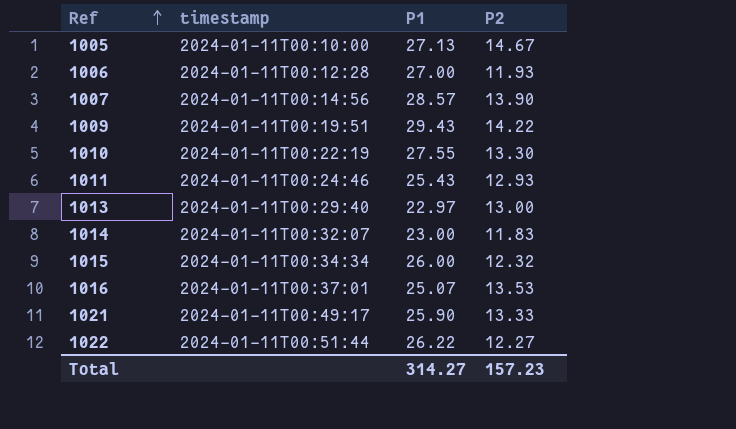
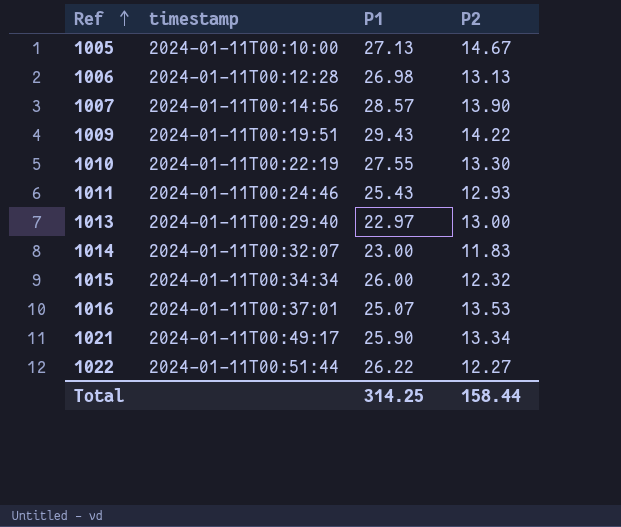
1006 | P1: 27.00 -> 26.98
1006 | P2: 11.93 -> 13.13
1021 | P2: 13.33 -> 13.34
Total | P1: 314.27 -> 314.25
Total | P2: 157.23 -> 158.44

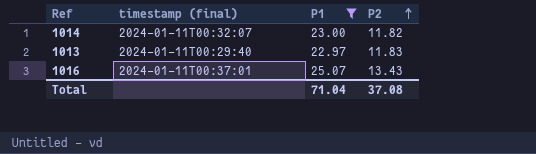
filter: none -> P1 <= 25.07
row order: Ref ascending -> P2 ascending
column name: timestamp -> timestamp (final)
1014 | P2: 11.83 -> 11.82
1013 | P2: 13.00 -> 11.83
1016 | P2: 13.53 -> 13.43
Total | P1: 314.25 -> 71.04
Total | P2: 158.44 -> 37.08

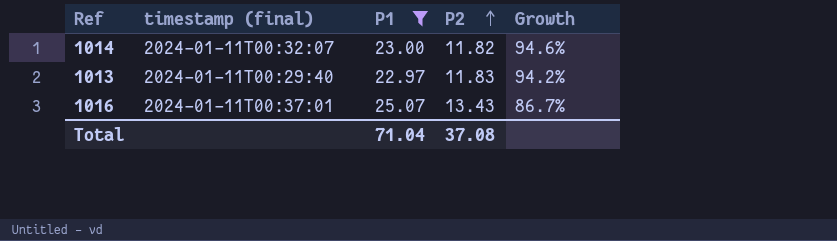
column Growth | formula: none -> ([P1] - [P2]) / [P2]

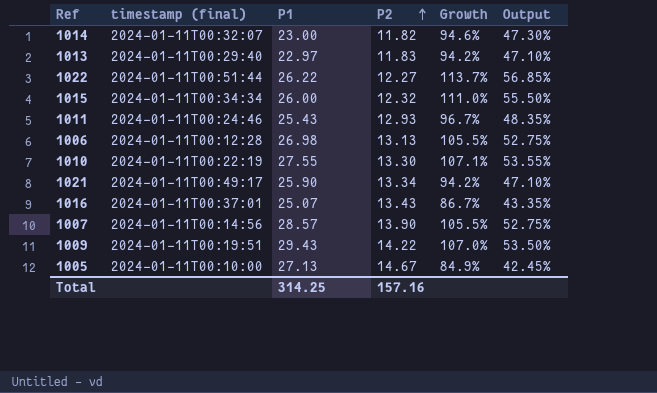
filter: P1 <= 25.07 -> none
column Output | formula: none -> [Growth] * 0.5
Total | P1: 71.04 -> 314.25
Total | P2: 37.08 -> 157.16

